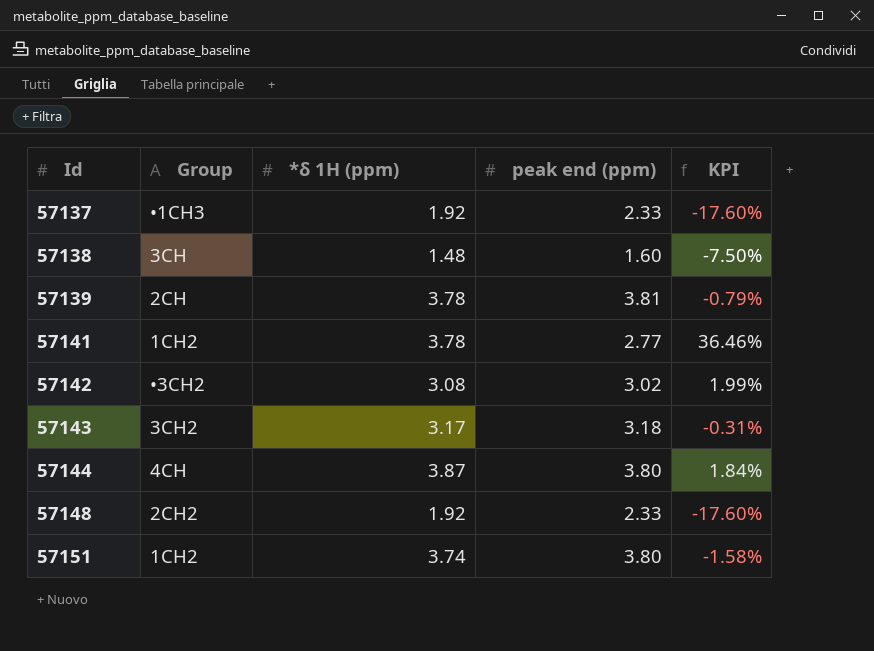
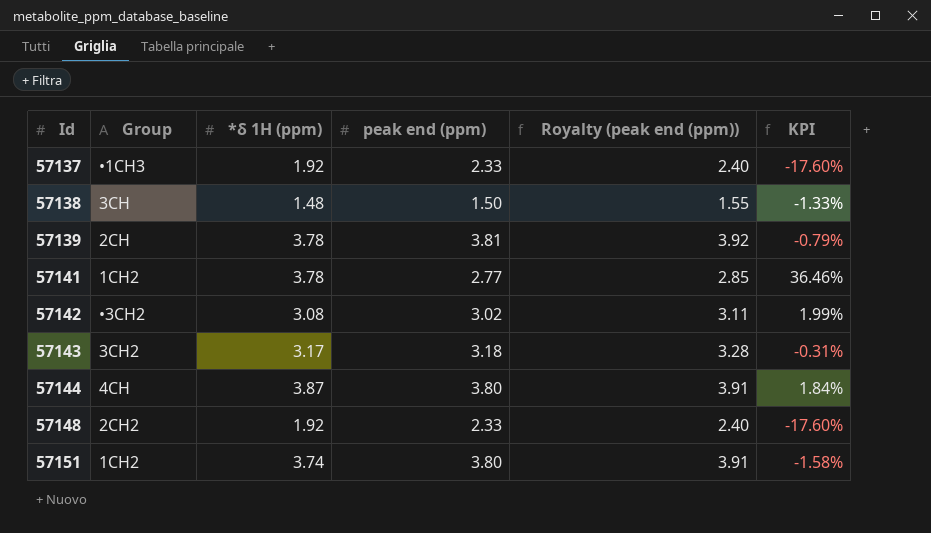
column Royalty (peak end (ppm)) | formula: none -> [peak end (ppm)] * 1.03
57138 | peak end (ppm): 1.60 -> 1.50
57138 | KPI: -7.50% -> -1.33%

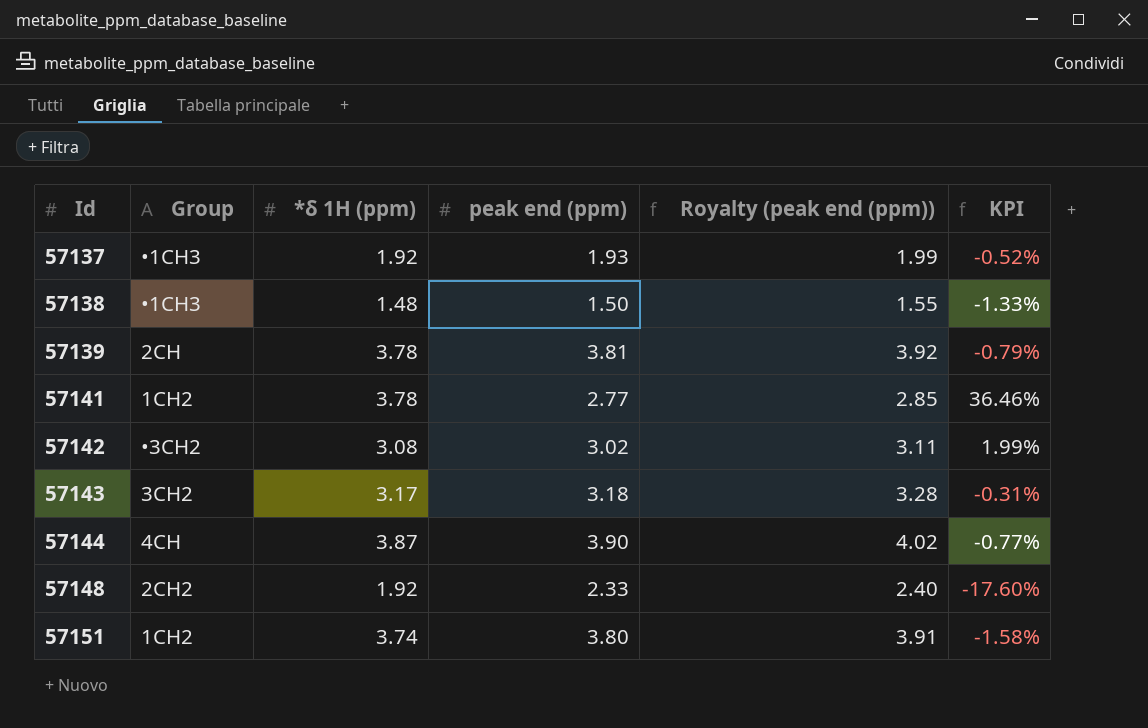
57137 | peak end (ppm): 2.33 -> 1.93
57137 | Royalty (peak end (ppm)): 2.40 -> 1.99
57137 | KPI: -17.60% -> -0.52%
57138 | Group: 3CH -> •1CH3
57144 | peak end (ppm): 3.80 -> 3.90
57144 | Royalty (peak end (ppm)): 3.91 -> 4.02
57144 | KPI: 1.84% -> -0.77%

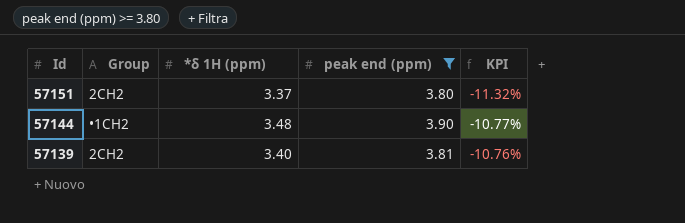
filter: none -> peak end (ppm) >= 3.80
row order: Id ascending -> Id descending
column Royalty (peak end (ppm)) | formula: [peak end (ppm)] * 1.03 -> none
57151 | Group: 1CH2 -> 2CH2
57151 | *δ 1H (ppm): 3.74 -> 3.37
57151 | KPI: -1.58% -> -11.32%
57144 | Group: 4CH -> •1CH2
57144 | *δ 1H (ppm): 3.87 -> 3.48
57144 | KPI: -0.77% -> -10.77%
57139 | Group: 2CH -> 2CH2
57139 | *δ 1H (ppm): 3.78 -> 3.40
57139 | KPI: -0.79% -> -10.76%

